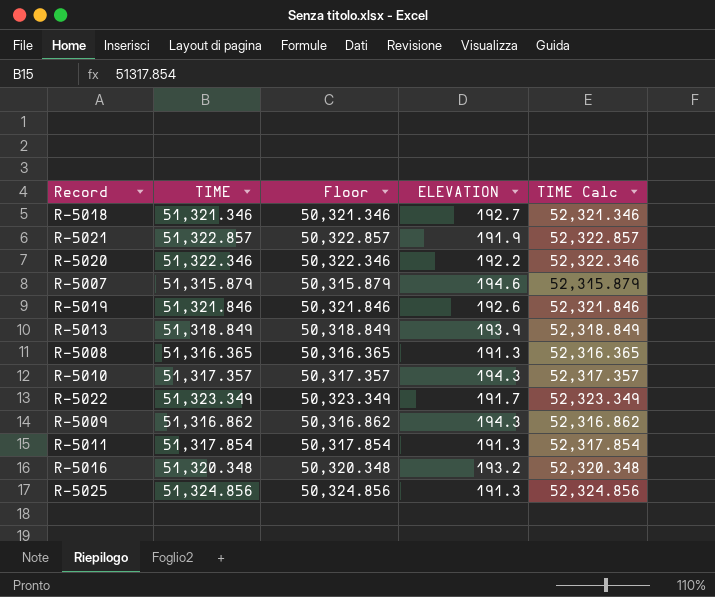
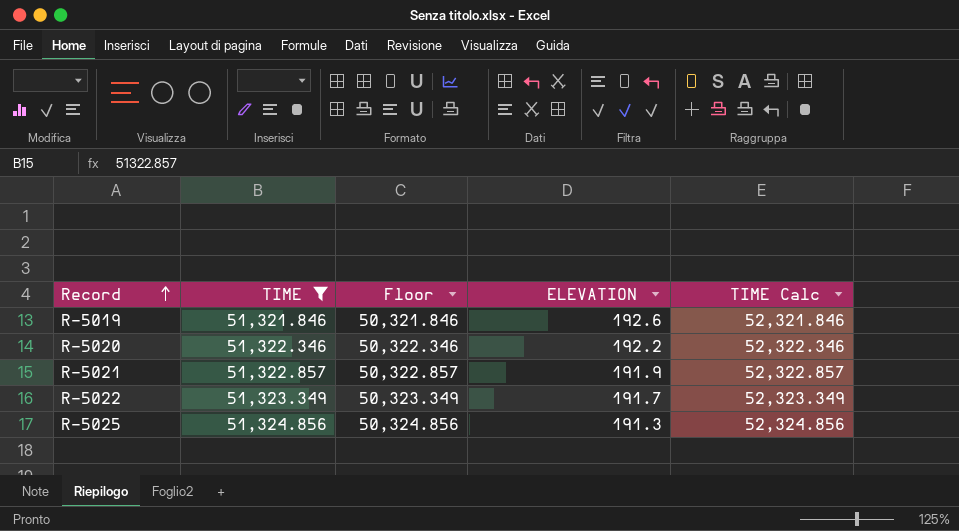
filter: none -> TIME >= 51,321.846
row order: none -> Record ascending

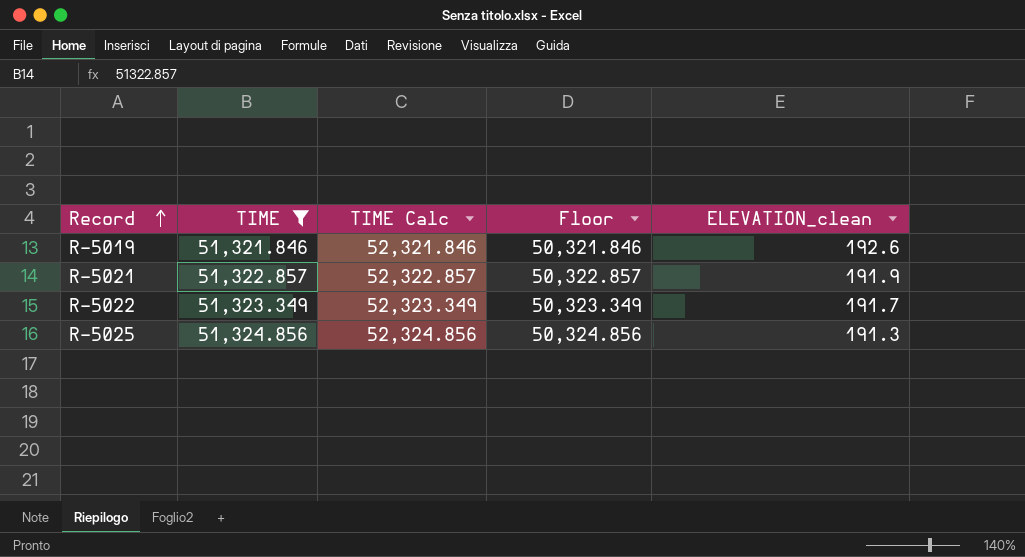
column TIME Calc | position: 5 -> 3
column name: ELEVATION -> ELEVATION_clean
row R-5020: 51,322.346 | 50,322.346 | 192.2 | 52,322.346 -> none

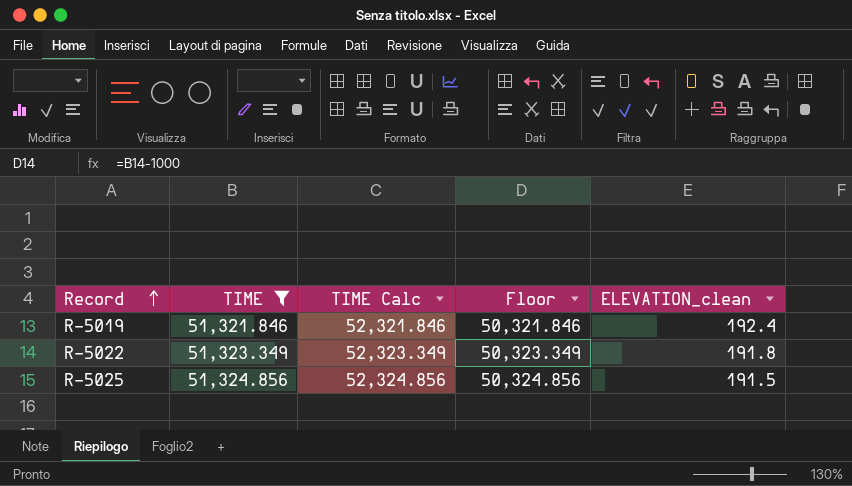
row R-5021: 51,322.857 | 52,322.857 | 50,322.857 | 191.9 -> none
R-5019 | ELEVATION_clean: 192.6 -> 192.4
R-5022 | ELEVATION_clean: 191.7 -> 191.8
R-5025 | ELEVATION_clean: 191.3 -> 191.5

